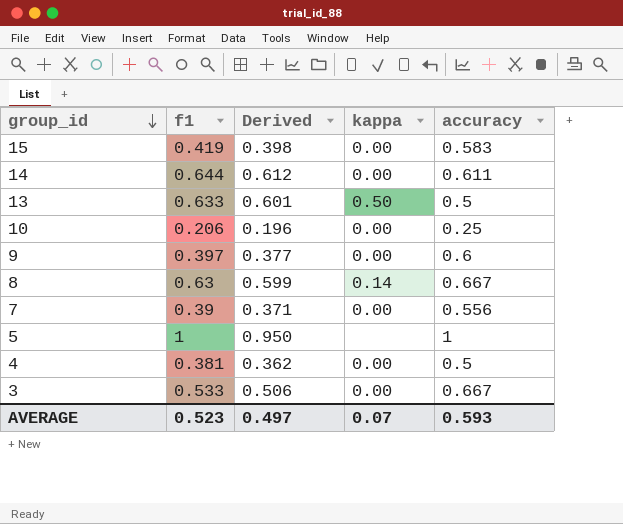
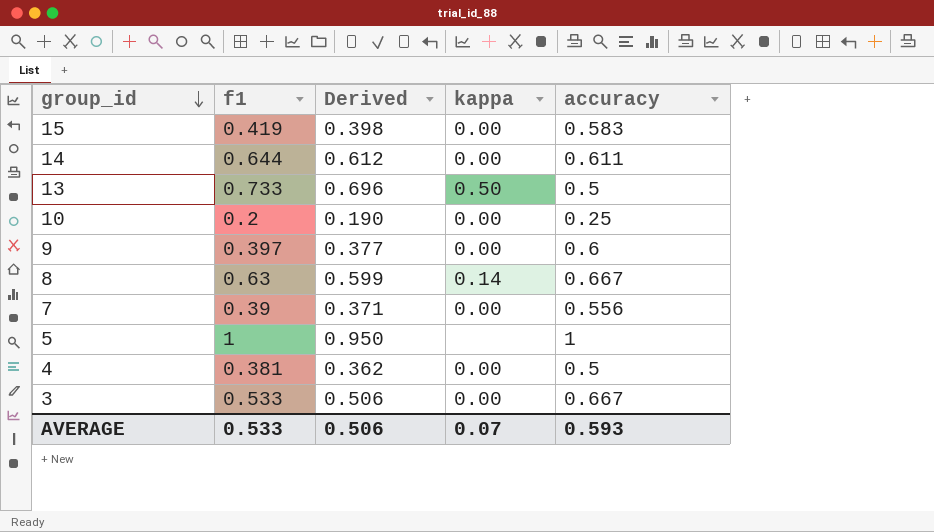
13 | f1: 0.633 -> 0.733
13 | Derived: 0.601 -> 0.696
10 | f1: 0.206 -> 0.2
10 | Derived: 0.196 -> 0.190
AVERAGE | f1: 0.523 -> 0.533
AVERAGE | Derived: 0.497 -> 0.506

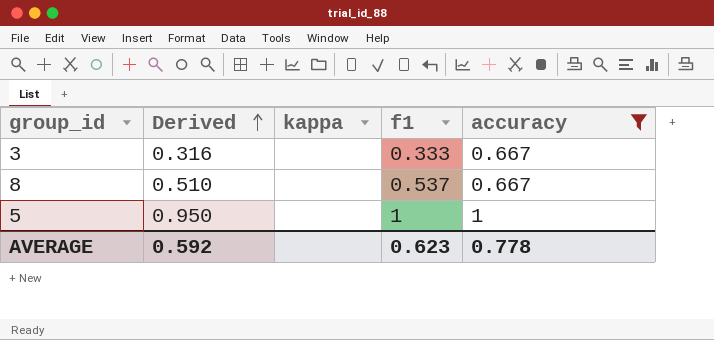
filter: none -> accuracy >= 0.667
row order: group_id descending -> Derived ascending
column f1 | position: 2 -> 4
3 | Derived: 0.506 -> 0.316
3 | kappa: 0.00 -> none
3 | f1: 0.533 -> 0.333
8 | Derived: 0.599 -> 0.510
8 | kappa: 0.14 -> none
8 | f1: 0.63 -> 0.537
AVERAGE | Derived: 0.506 -> 0.592
AVERAGE | kappa: 0.07 -> none
AVERAGE | f1: 0.533 -> 0.623
AVERAGE | accuracy: 0.593 -> 0.778

